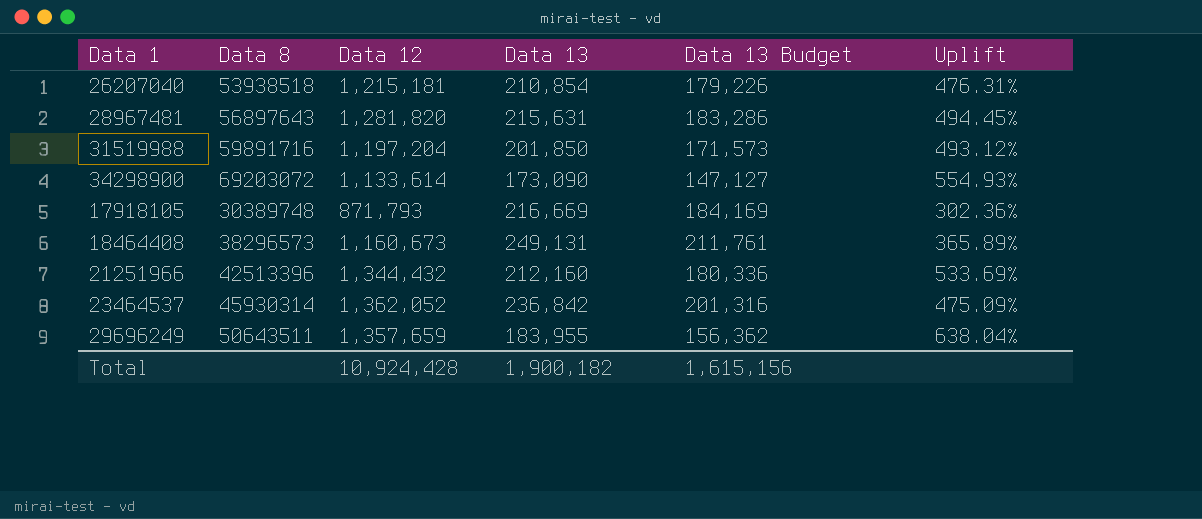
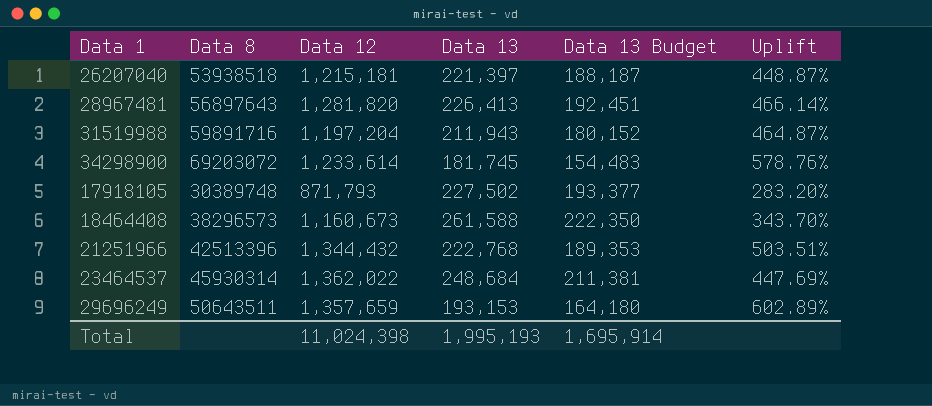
26207040 | Data 13: 210,854 -> 221,397
26207040 | Data 13 Budget: 179,226 -> 188,187
26207040 | Uplift: 476.31% -> 448.87%
28967481 | Data 13: 215,631 -> 226,413
28967481 | Data 13 Budget: 183,286 -> 192,451
28967481 | Uplift: 494.45% -> 466.14%
31519988 | Data 13: 201,850 -> 211,943
31519988 | Data 13 Budget: 171,573 -> 180,152
31519988 | Uplift: 493.12% -> 464.87%
34298900 | Data 12: 1,133,614 -> 1,233,614
34298900 | Data 13: 173,090 -> 181,745
34298900 | Data 13 Budget: 147,127 -> 154,483
34298900 | Uplift: 554.93% -> 578.76%
17918105 | Data 13: 216,669 -> 227,502
17918105 | Data 13 Budget: 184,169 -> 193,377
17918105 | Uplift: 302.36% -> 283.20%
18464408 | Data 13: 249,131 -> 261,588
18464408 | Data 13 Budget: 211,761 -> 222,350
18464408 | Uplift: 365.89% -> 343.70%
21251966 | Data 13: 212,160 -> 222,768
21251966 | Data 13 Budget: 180,336 -> 189,353
21251966 | Uplift: 533.69% -> 503.51%
23464537 | Data 12: 1,362,052 -> 1,362,022
23464537 | Data 13: 236,842 -> 248,684
23464537 | Data 13 Budget: 201,316 -> 211,381
23464537 | Uplift: 475.09% -> 447.69%
29696249 | Data 13: 183,955 -> 193,153
29696249 | Data 13 Budget: 156,362 -> 164,180
29696249 | Uplift: 638.04% -> 602.89%
Total | Data 12: 10,924,428 -> 11,024,398
Total | Data 13: 1,900,182 -> 1,995,193
Total | Data 13 Budget: 1,615,156 -> 1,695,914

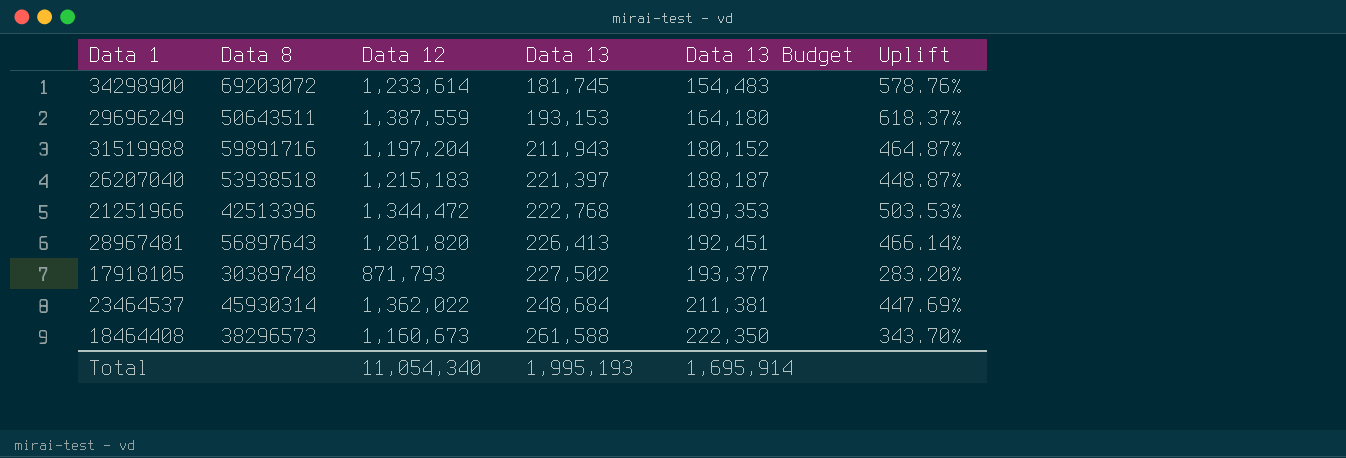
row order: none -> Data 13 ascending
29696249 | Data 12: 1,357,659 -> 1,387,559
29696249 | Uplift: 602.89% -> 618.37%
26207040 | Data 12: 1,215,181 -> 1,215,183
21251966 | Data 12: 1,344,432 -> 1,344,472
21251966 | Uplift: 503.51% -> 503.53%
Total | Data 12: 11,024,398 -> 11,054,340

